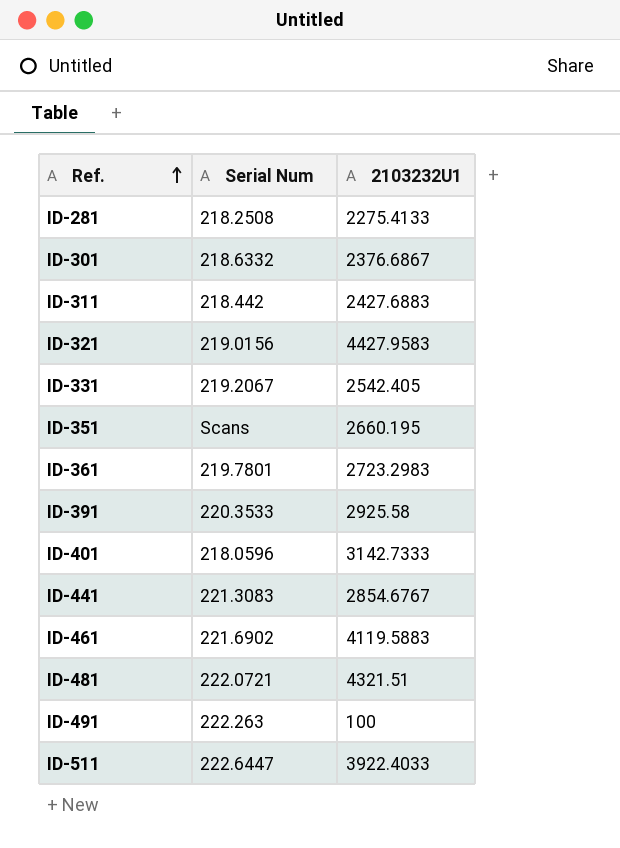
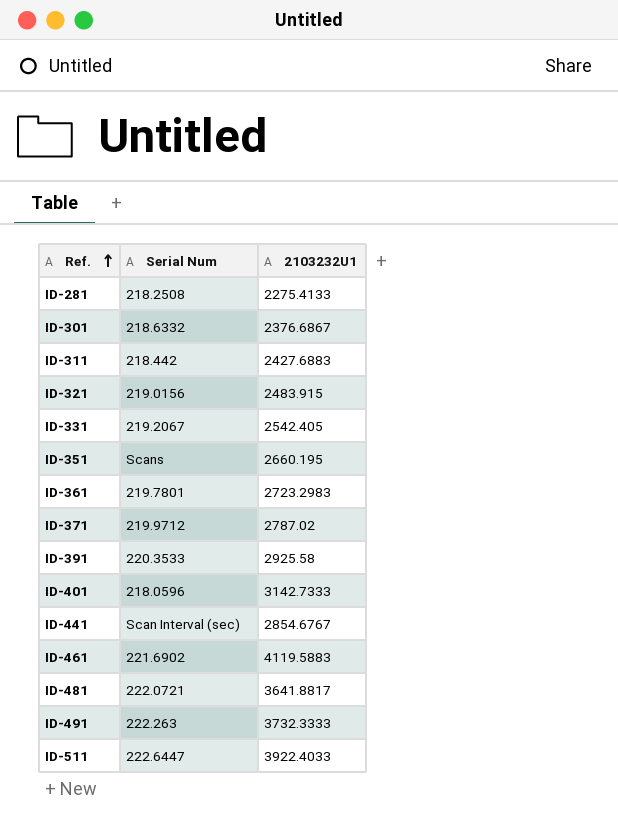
ID-321 | 2103232U1: 4427.9583 -> 2483.915
row ID-371: none -> 219.9712 | 2787.02
ID-441 | Serial Num: 221.3083 -> Scan Interval (sec)
ID-481 | 2103232U1: 4321.51 -> 3641.8817
ID-491 | 2103232U1: 100 -> 3732.3333

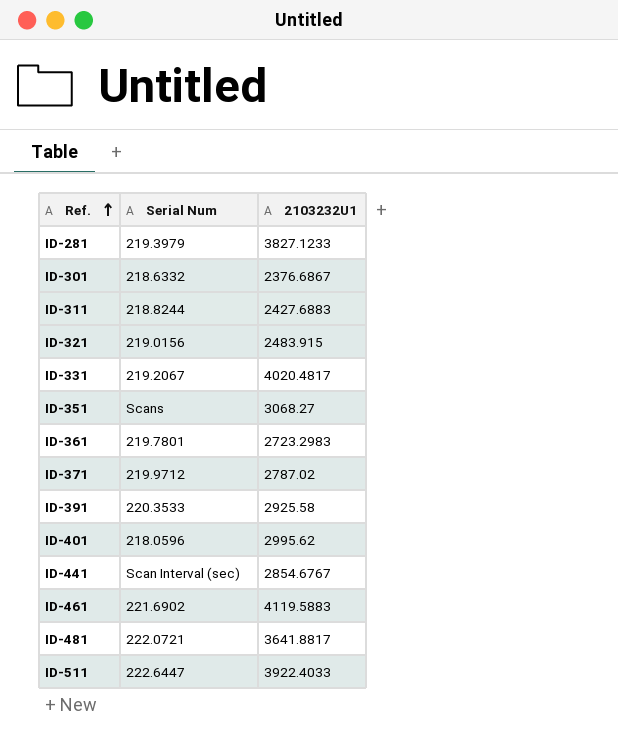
row ID-491: 222.263 | 3732.3333 -> none
ID-281 | Serial Num: 218.2508 -> 219.3979
ID-281 | 2103232U1: 2275.4133 -> 3827.1233
ID-311 | Serial Num: 218.442 -> 218.8244
ID-331 | 2103232U1: 2542.405 -> 4020.4817
ID-351 | 2103232U1: 2660.195 -> 3068.27
ID-401 | 2103232U1: 3142.7333 -> 2995.62

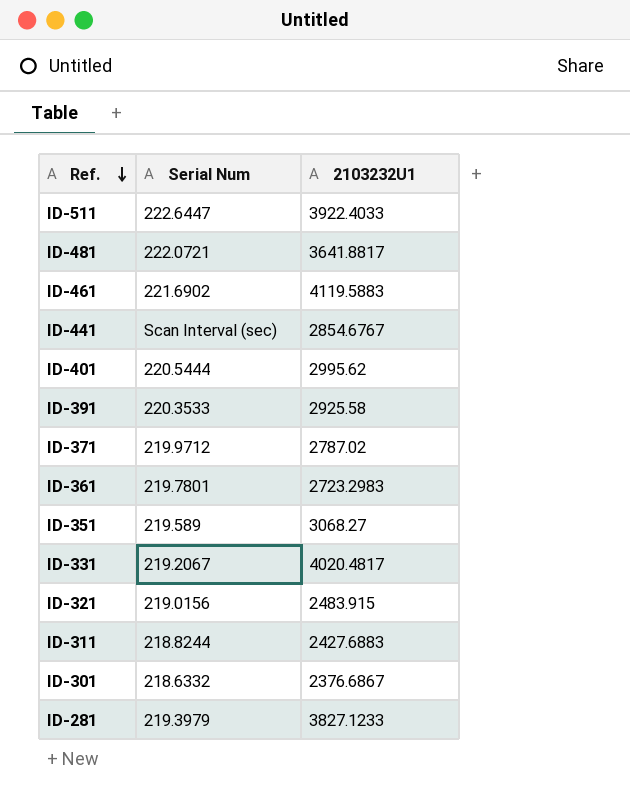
row order: Ref. ascending -> Ref. descending
ID-401 | Serial Num: 218.0596 -> 220.5444
ID-351 | Serial Num: Scans -> 219.589

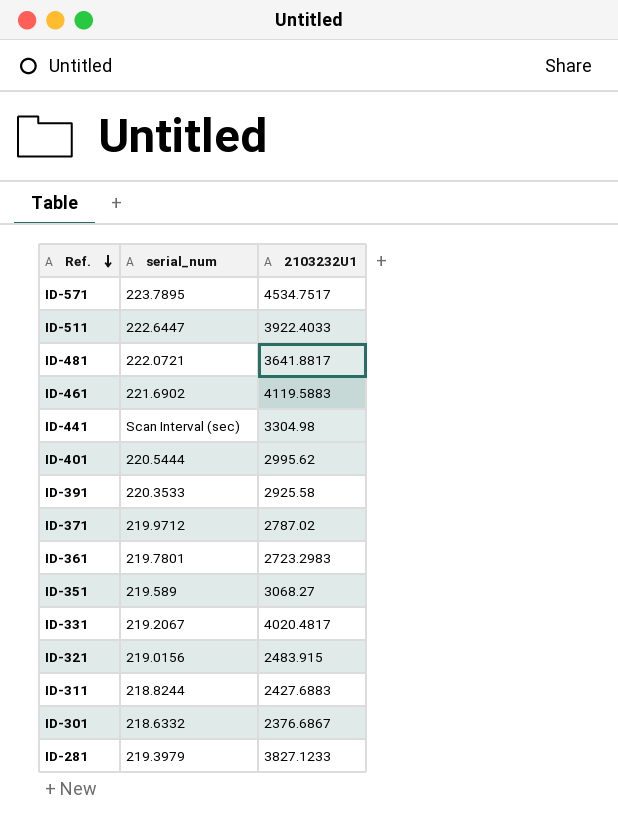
column name: Serial Num -> serial_num
row ID-571: none -> 223.7895 | 4534.7517
ID-441 | 2103232U1: 2854.6767 -> 3304.98

